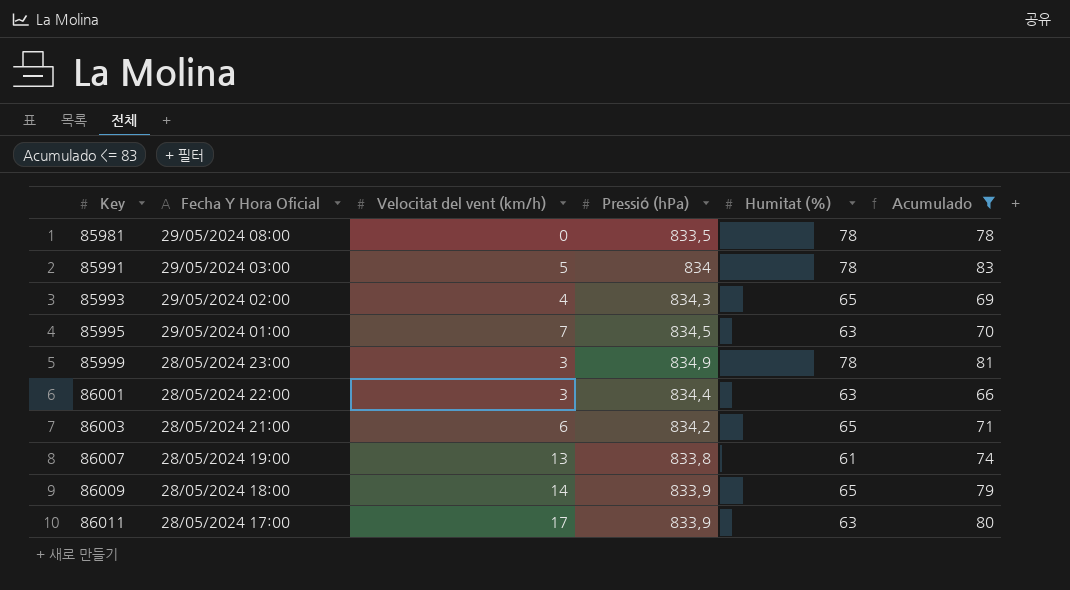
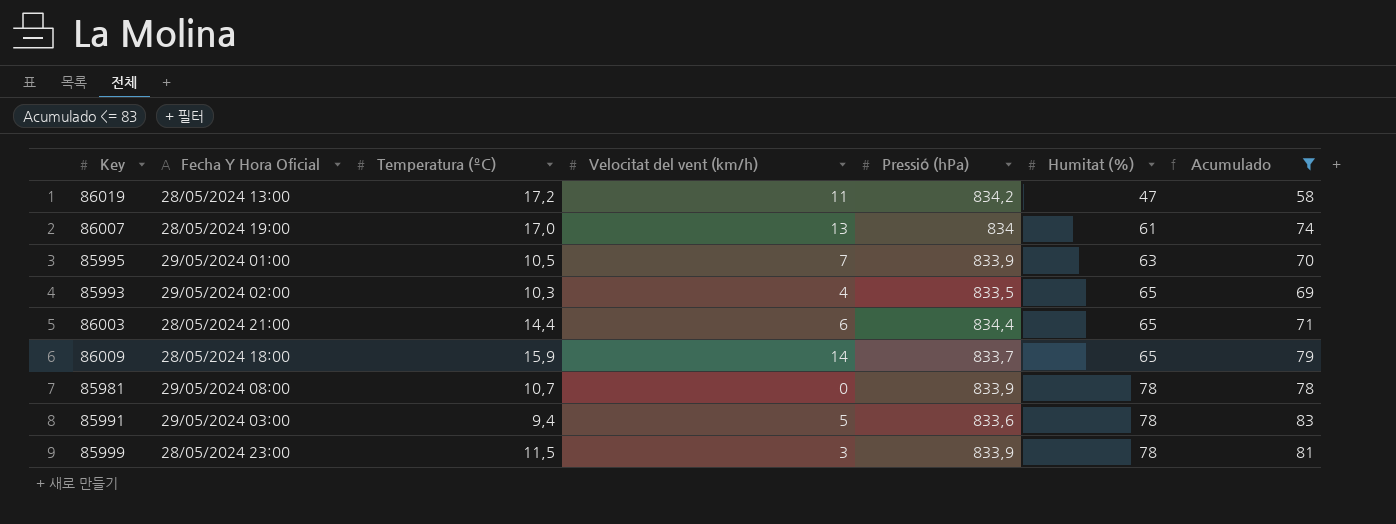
row order: Key ascending -> Humitat (%) ascending
column Temperatura (ºC) | position: none -> 3
row 86001: 28/05/2024 22:00 | 3 | 834,4 | 63 | 66 -> none
row 86011: 28/05/2024 17:00 | 17 | 833,9 | 63 | 80 -> none
row 86019: none -> 28/05/2024 13:00 | 17,2 | 11 | 834,2 | 47 | 58
86007 | Pressió (hPa): 833,8 -> 834
85995 | Pressió (hPa): 834,5 -> 833,9
85993 | Pressió (hPa): 834,3 -> 833,5
86003 | Pressió (hPa): 834,2 -> 834,4
86009 | Pressió (hPa): 833,9 -> 833,7
85981 | Pressió (hPa): 833,5 -> 833,9
85991 | Pressió (hPa): 834 -> 833,6
85999 | Pressió (hPa): 834,9 -> 833,9

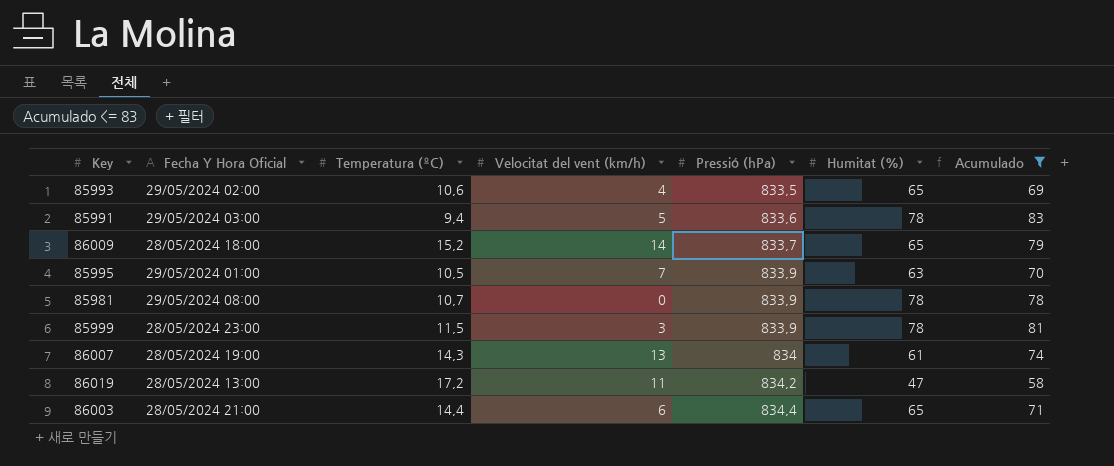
row order: Humitat (%) ascending -> Pressió (hPa) ascending
85993 | Temperatura (ºC): 10,3 -> 10,6
86009 | Temperatura (ºC): 15,9 -> 15,2
86007 | Temperatura (ºC): 17,0 -> 14,3

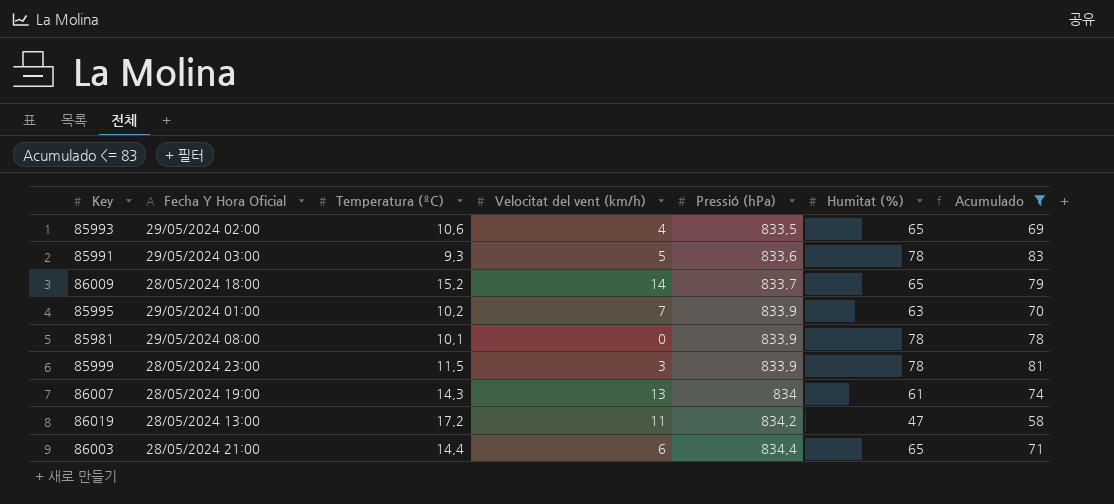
85991 | Temperatura (ºC): 9,4 -> 9,3
85995 | Temperatura (ºC): 10,5 -> 10,2
85981 | Temperatura (ºC): 10,7 -> 10,1

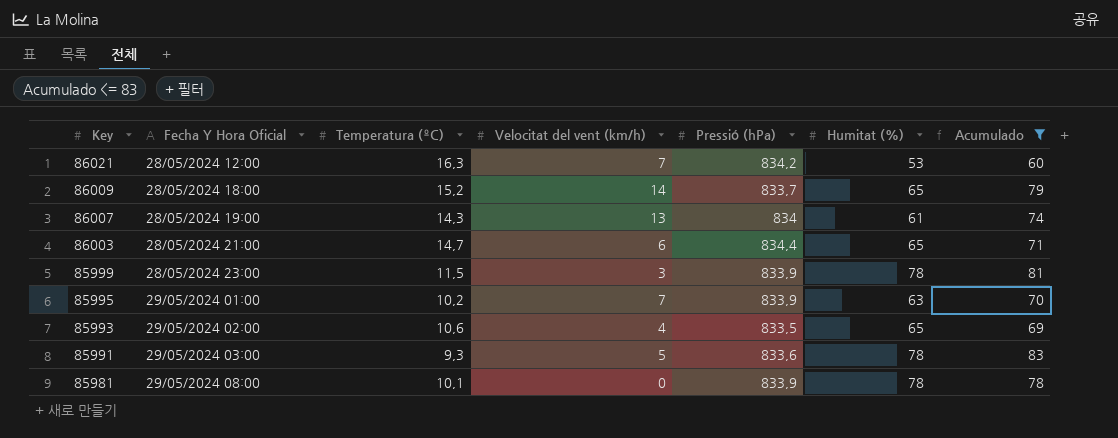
row order: Pressió (hPa) ascending -> Key descending
row 86019: 28/05/2024 13:00 | 17,2 | 11 | 834,2 | 47 | 58 -> none
row 86021: none -> 28/05/2024 12:00 | 16,3 | 7 | 834,2 | 53 | 60
86003 | Temperatura (ºC): 14,4 -> 14,7

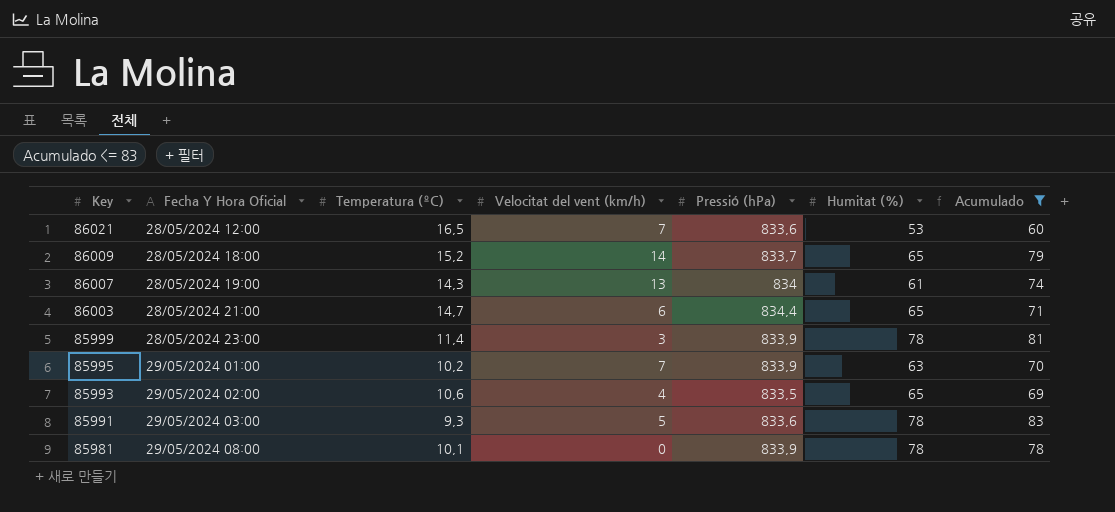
86021 | Temperatura (ºC): 16,3 -> 16,5
86021 | Pressió (hPa): 834,2 -> 833,6
85999 | Temperatura (ºC): 11,5 -> 11,4

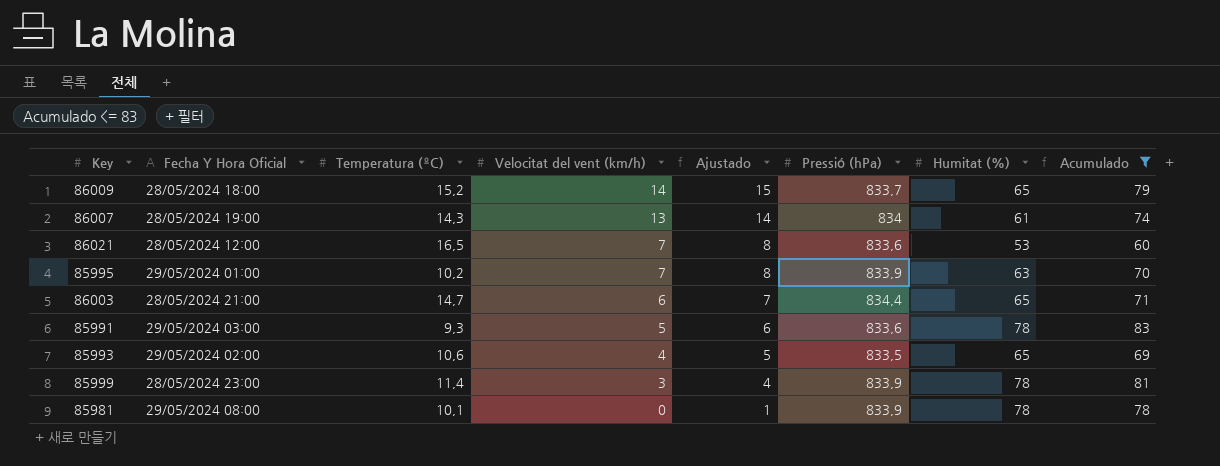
row order: Key descending -> Velocitat del vent (km/h) descending
column Ajustado | formula: none -> [Velocitat del vent (km/h)] + 1

